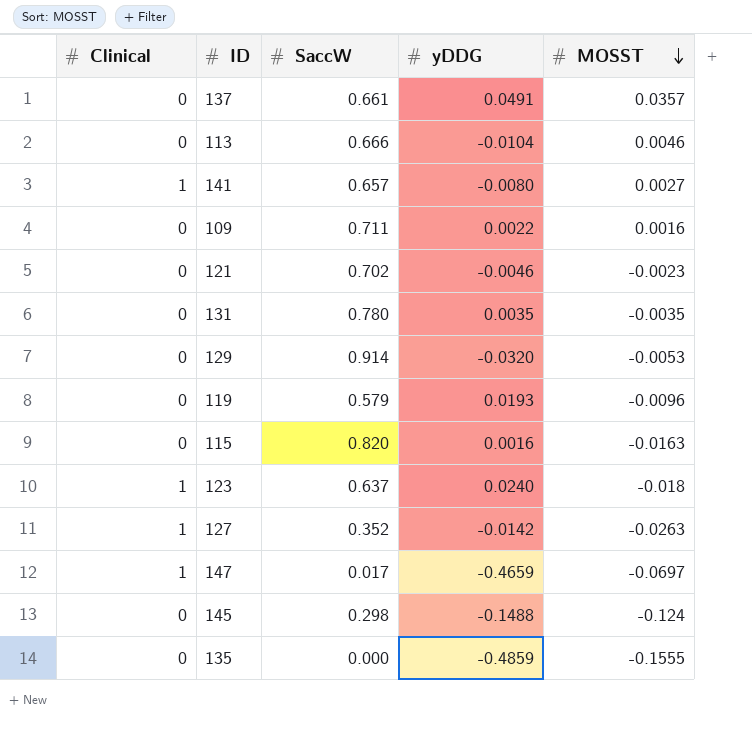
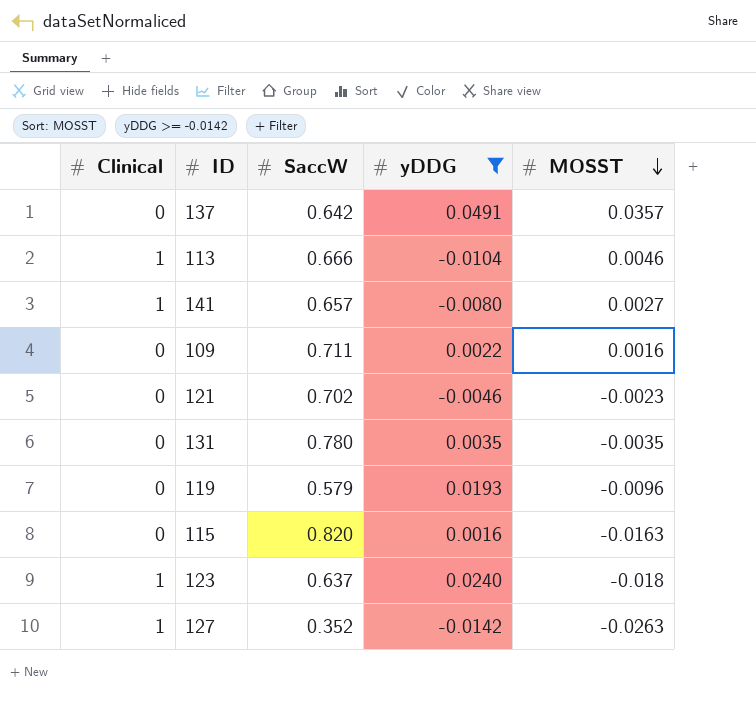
filter: none -> yDDG >= -0.0142
137 | SaccW: 0.661 -> 0.642
113 | Clinical: 0 -> 1

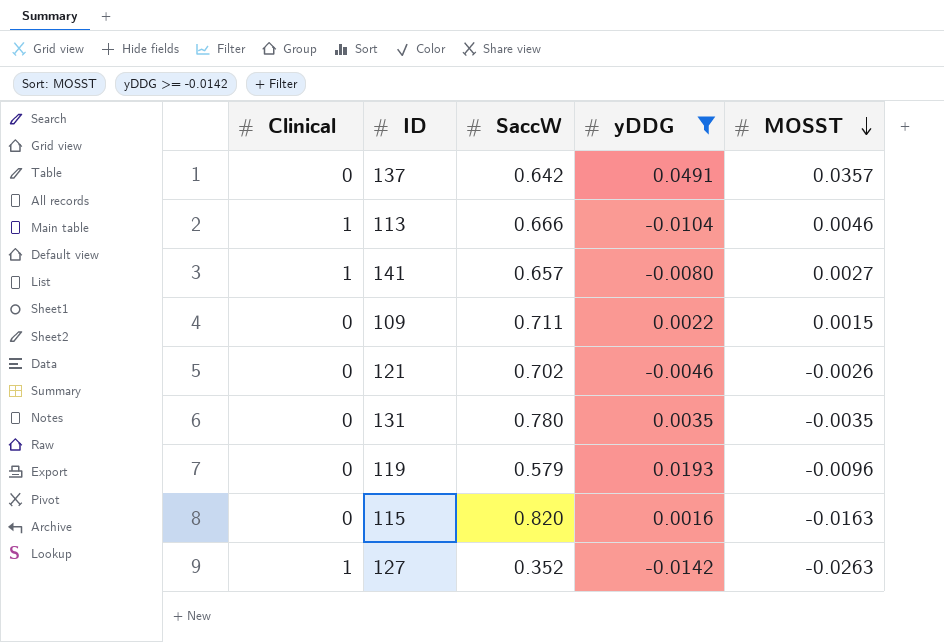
row 123: 1 | 0.637 | 0.0240 | -0.018 -> none
109 | MOSST: 0.0016 -> 0.0015
121 | MOSST: -0.0023 -> -0.0026

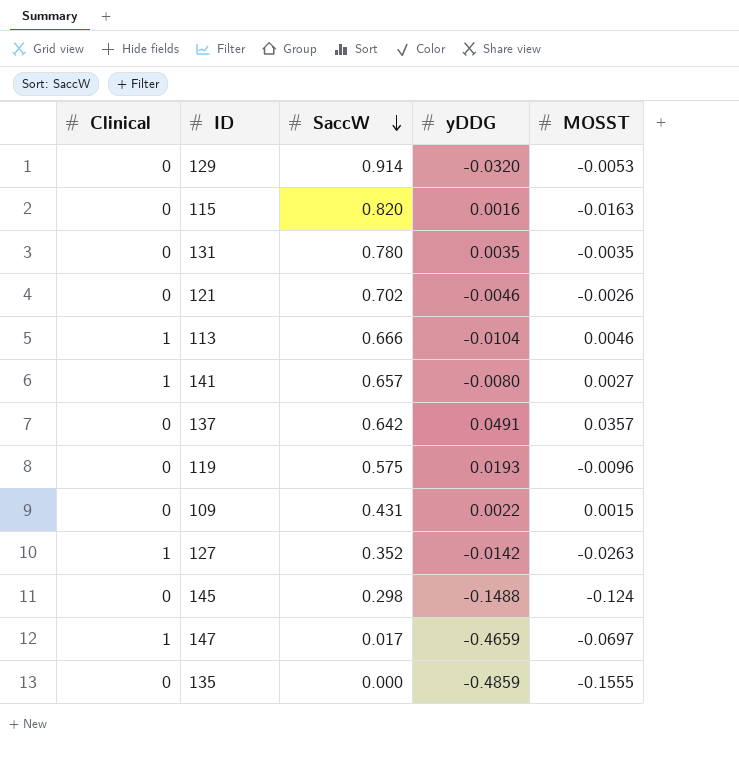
filter: yDDG >= -0.0142 -> none
row order: MOSST descending -> SaccW descending
119 | SaccW: 0.579 -> 0.575
109 | SaccW: 0.711 -> 0.431

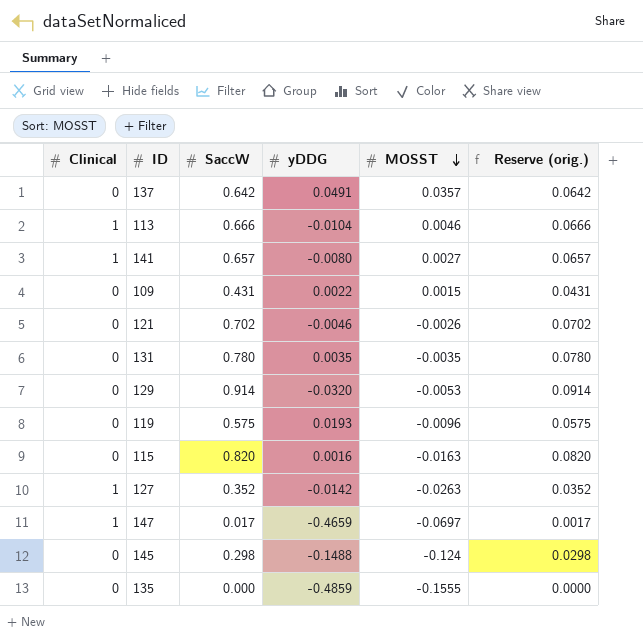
row order: SaccW descending -> MOSST descending
column Reserve (orig.) | formula: none -> [SaccW] * 0.1

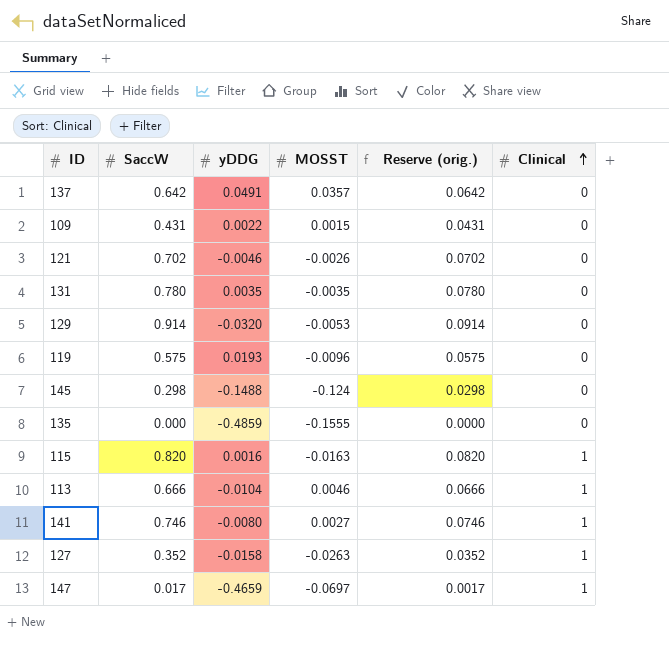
row order: MOSST descending -> Clinical ascending
column Clinical | position: 1 -> 6
115 | Clinical: 0 -> 1
141 | SaccW: 0.657 -> 0.746
141 | Reserve (orig.): 0.0657 -> 0.0746
127 | yDDG: -0.0142 -> -0.0158

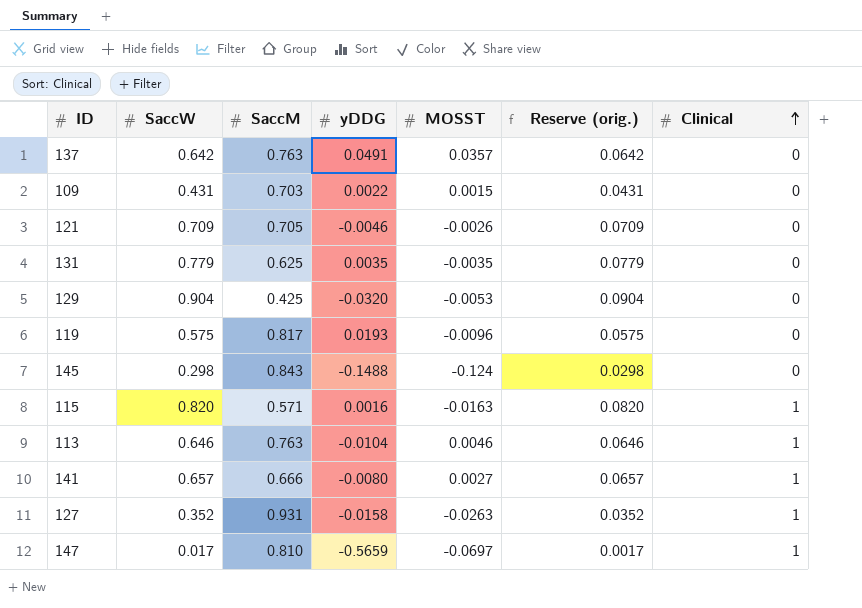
column SaccM | position: none -> 3
row 135: 0.000 | -0.4859 | -0.1555 | 0.0000 | 0 -> none
121 | SaccW: 0.702 -> 0.709
121 | Reserve (orig.): 0.0702 -> 0.0709
131 | SaccW: 0.780 -> 0.779
131 | Reserve (orig.): 0.0780 -> 0.0779
129 | SaccW: 0.914 -> 0.904
129 | Reserve (orig.): 0.0914 -> 0.0904
113 | SaccW: 0.666 -> 0.646
113 | Reserve (orig.): 0.0666 -> 0.0646
141 | SaccW: 0.746 -> 0.657
141 | Reserve (orig.): 0.0746 -> 0.0657
147 | yDDG: -0.4659 -> -0.5659

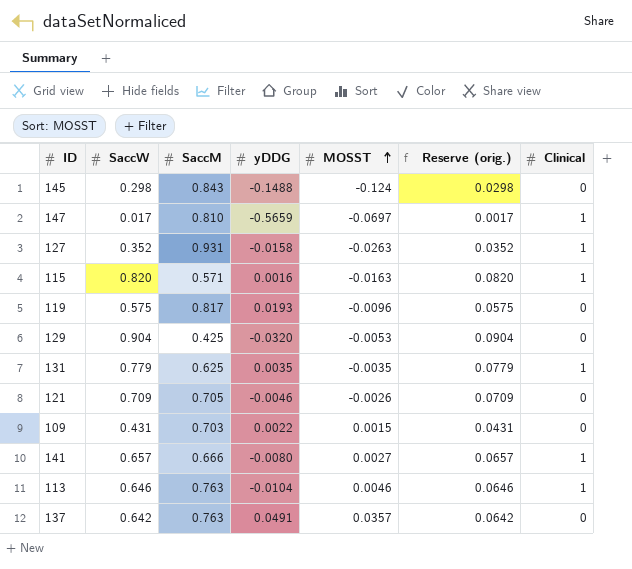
row order: Clinical ascending -> MOSST ascending
131 | Clinical: 0 -> 1

